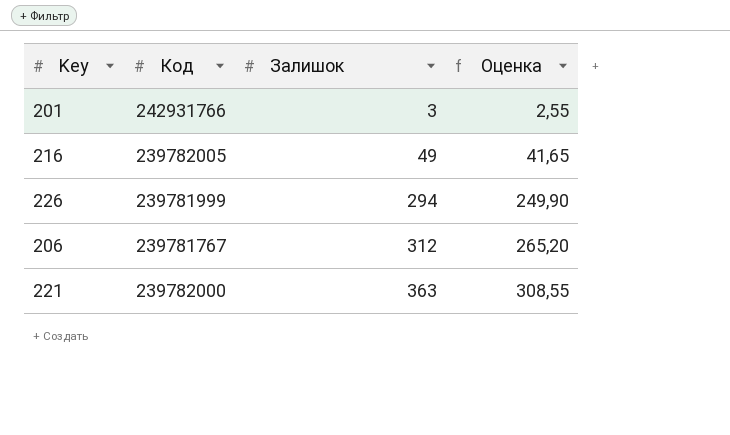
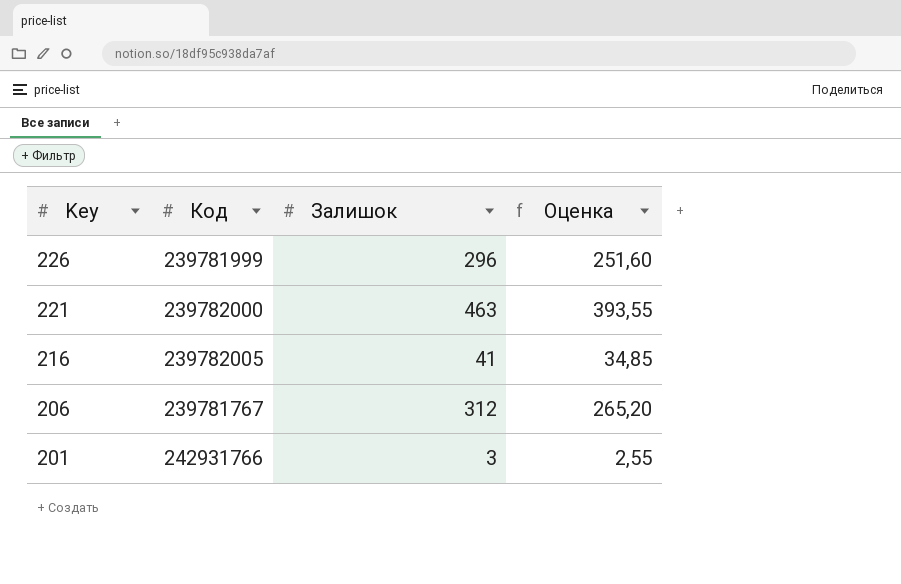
row order: Залишок ascending -> Key descending
226 | Залишок: 294 -> 296
226 | Оценка: 249,90 -> 251,60
221 | Залишок: 363 -> 463
221 | Оценка: 308,55 -> 393,55
216 | Залишок: 49 -> 41
216 | Оценка: 41,65 -> 34,85

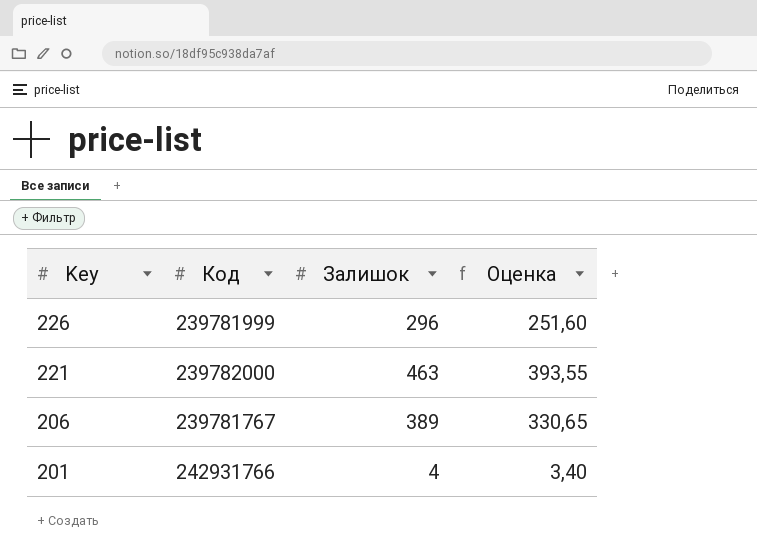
row 216: 239782005 | 41 | 34,85 -> none
206 | Залишок: 312 -> 389
206 | Оценка: 265,20 -> 330,65
201 | Залишок: 3 -> 4
201 | Оценка: 2,55 -> 3,40

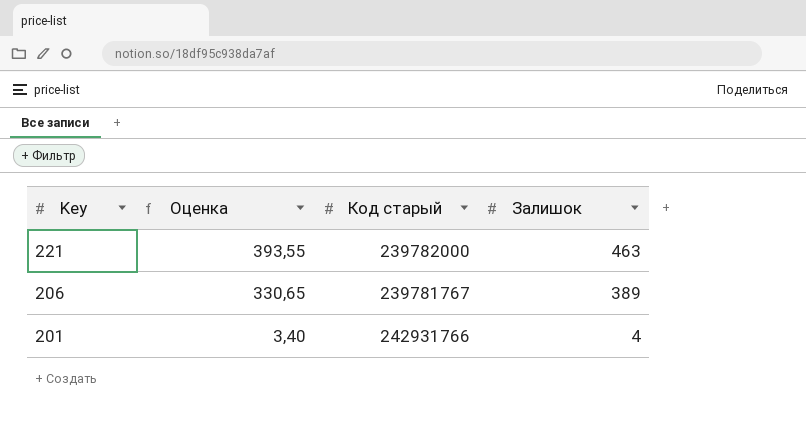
column Оценка | position: 4 -> 2
column name: Код -> Код старый
row 226: 239781999 | 296 | 251,60 -> none

